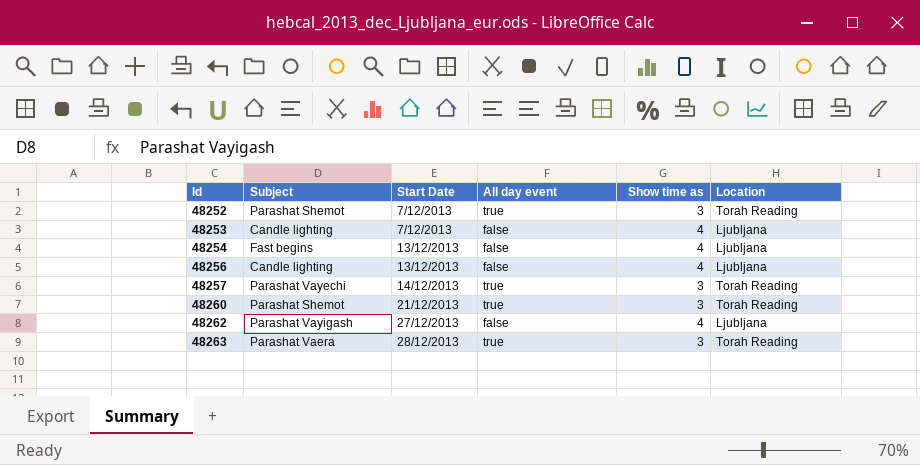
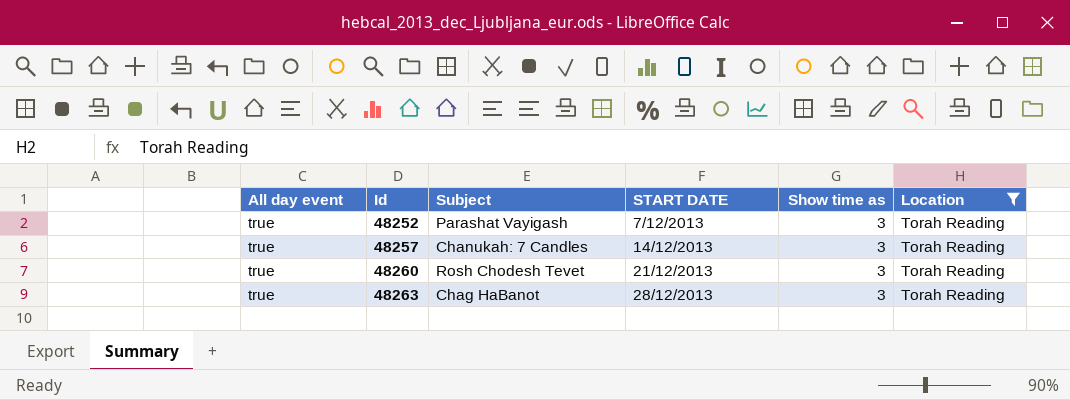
filter: none -> Location = Torah Reading
column All day event | position: 4 -> 1
column name: Start Date -> START DATE
48252 | Subject: Parashat Shemot -> Parashat Vayigash
48257 | Subject: Parashat Vayechi -> Chanukah: 7 Candles
48260 | Subject: Parashat Shemot -> Rosh Chodesh Tevet
48263 | Subject: Parashat Vaera -> Chag HaBanot

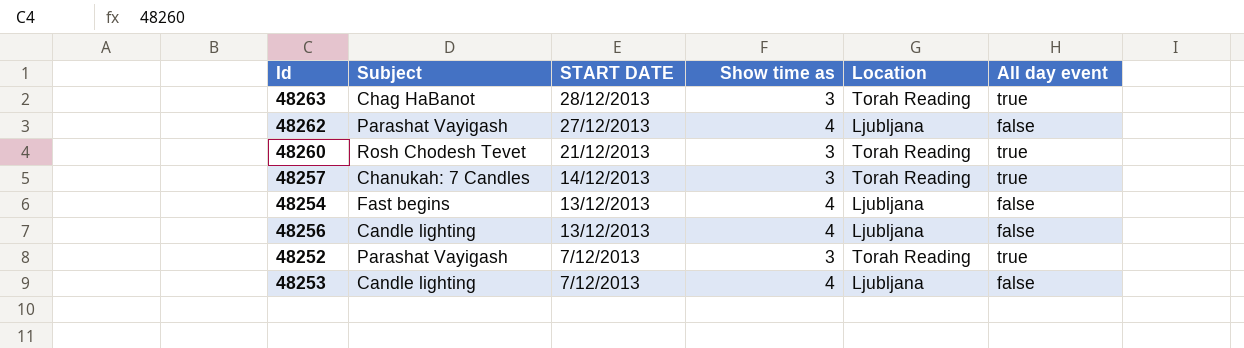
filter: Location = Torah Reading -> none
row order: Id ascending -> START DATE descending
column All day event | position: 1 -> 6

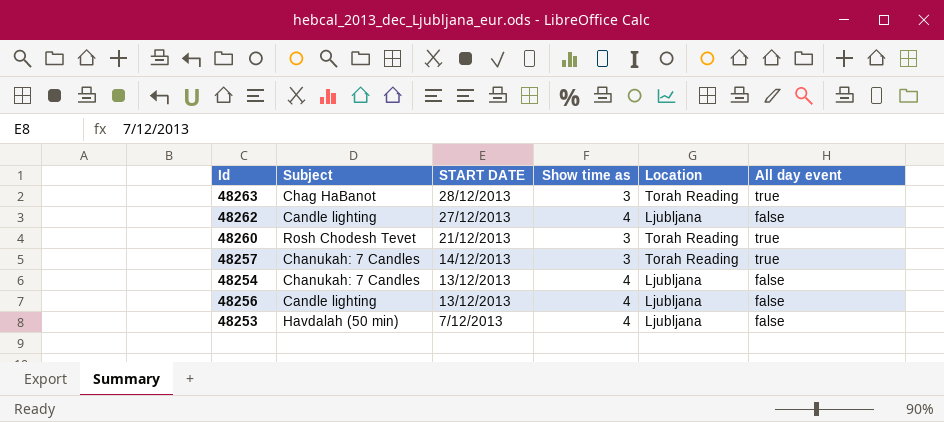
row 48252: Parashat Vayigash | 7/12/2013 | 3 | Torah Reading | true -> none
48262 | Subject: Parashat Vayigash -> Candle lighting
48254 | Subject: Fast begins -> Chanukah: 7 Candles
48253 | Subject: Candle lighting -> Havdalah (50 min)

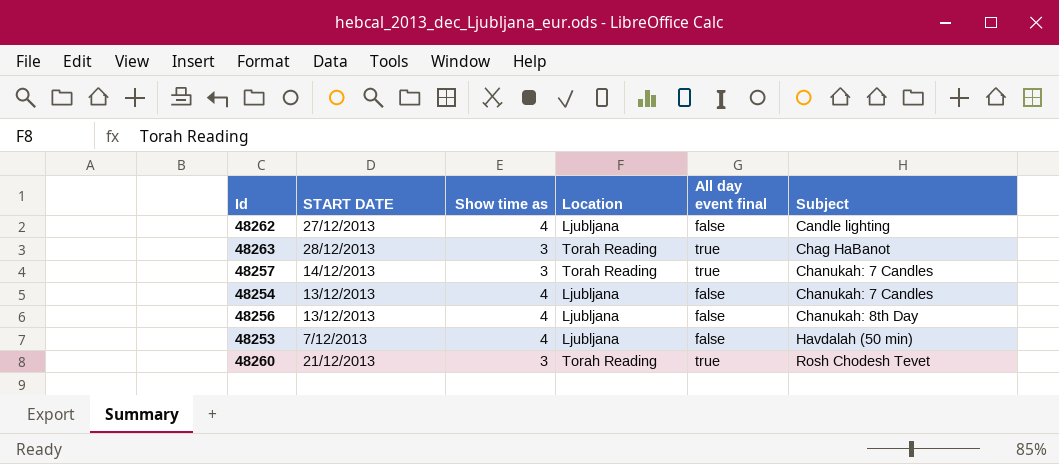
row order: START DATE descending -> Subject ascending
column name: All day event -> All day event final
column Subject | position: 2 -> 6
48256 | Subject: Candle lighting -> Chanukah: 8th Day

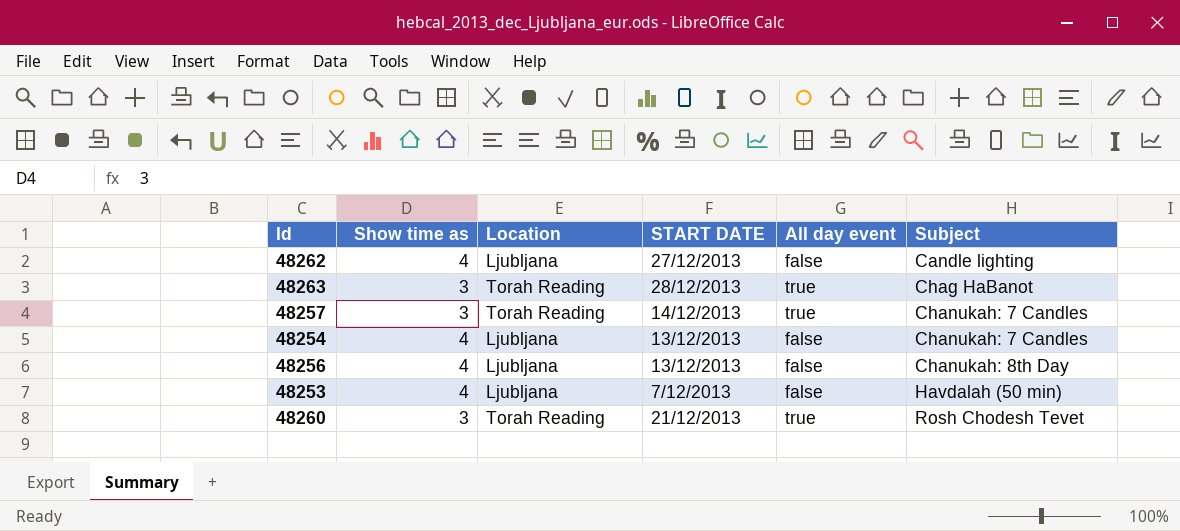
column START DATE | position: 2 -> 4
column name: All day event final -> All day event

